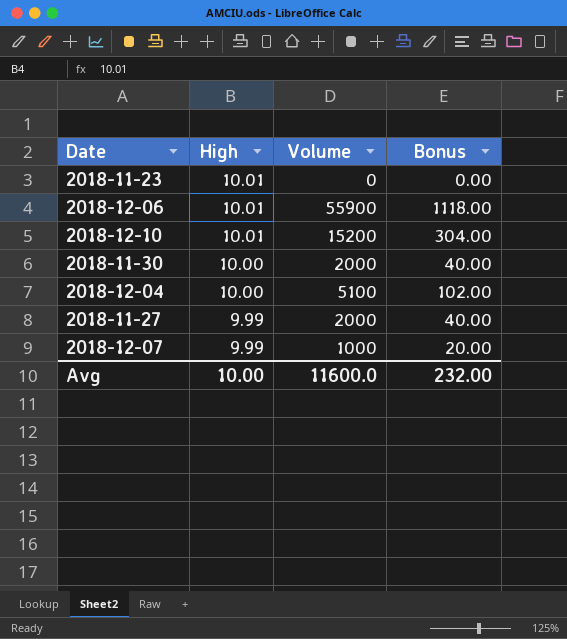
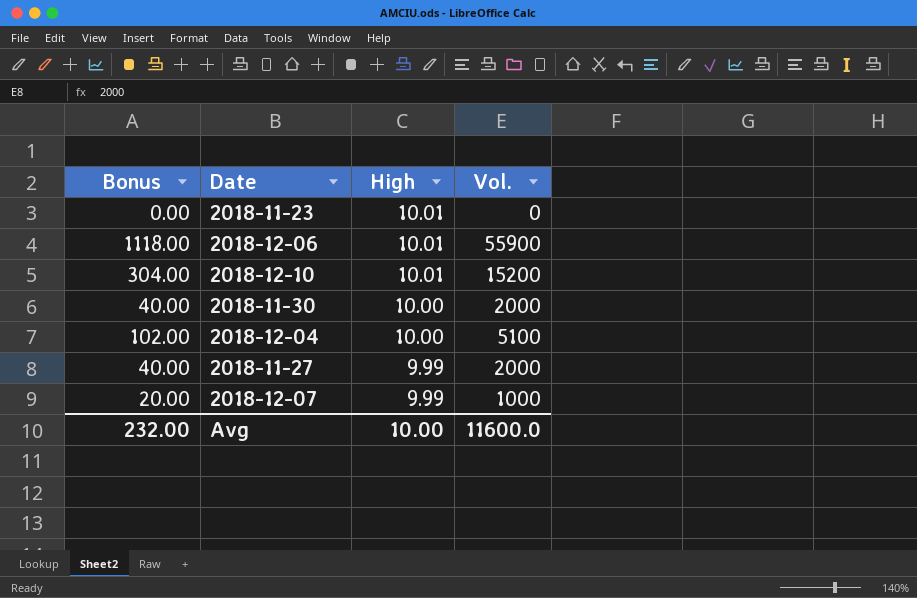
column Bonus | position: 4 -> 1
column name: Volume -> Vol.

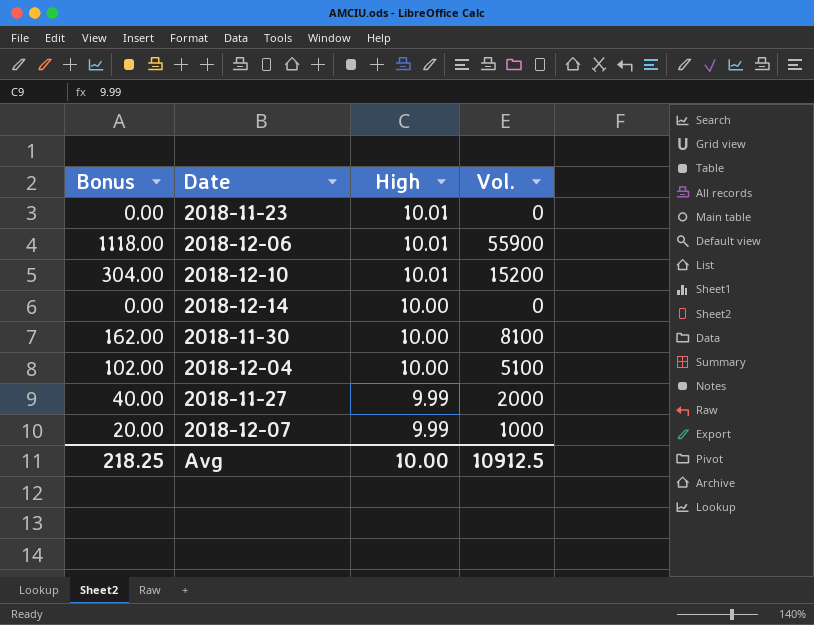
row 2018-12-14: none -> 0.00 | 10.00 | 0
2018-11-30 | Bonus: 40.00 -> 162.00
2018-11-30 | Vol.: 2000 -> 8100
Avg | Bonus: 232.00 -> 218.25
Avg | Vol.: 11600.0 -> 10912.5

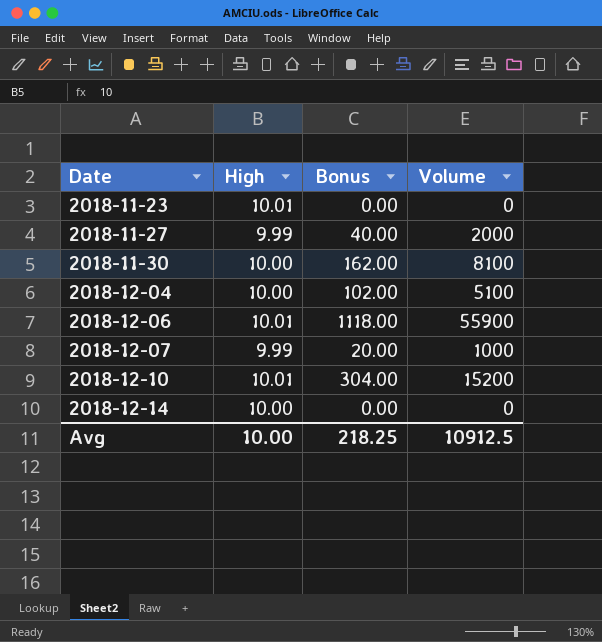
row order: High descending -> Date ascending
column Bonus | position: 1 -> 3
column name: Vol. -> Volume

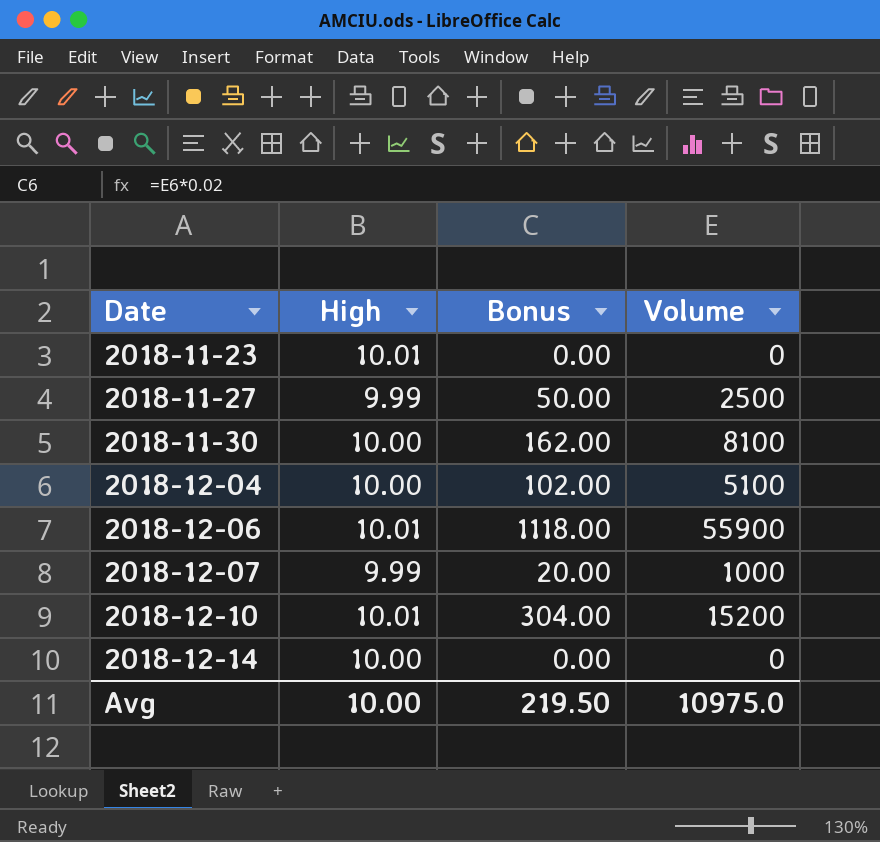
2018-11-27 | Bonus: 40.00 -> 50.00
2018-11-27 | Volume: 2000 -> 2500
Avg | Bonus: 218.25 -> 219.50
Avg | Volume: 10912.5 -> 10975.0

